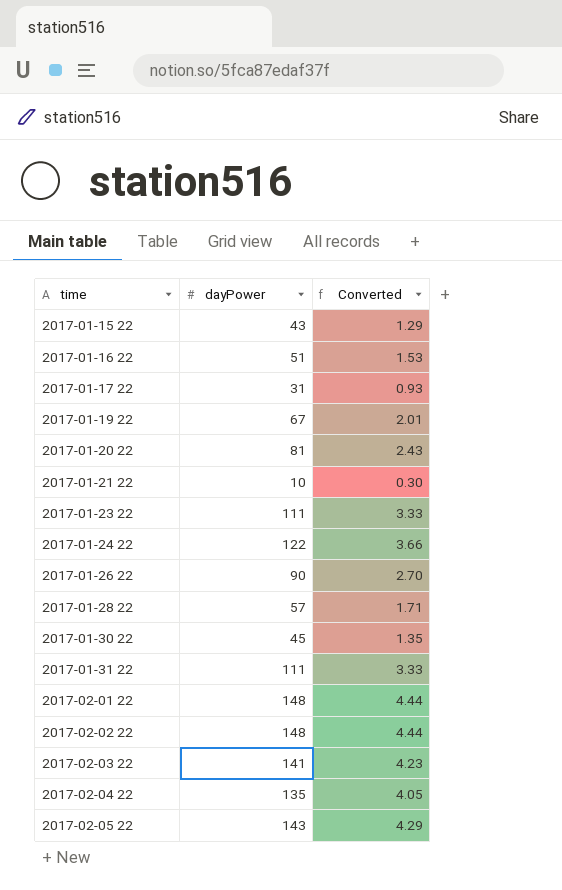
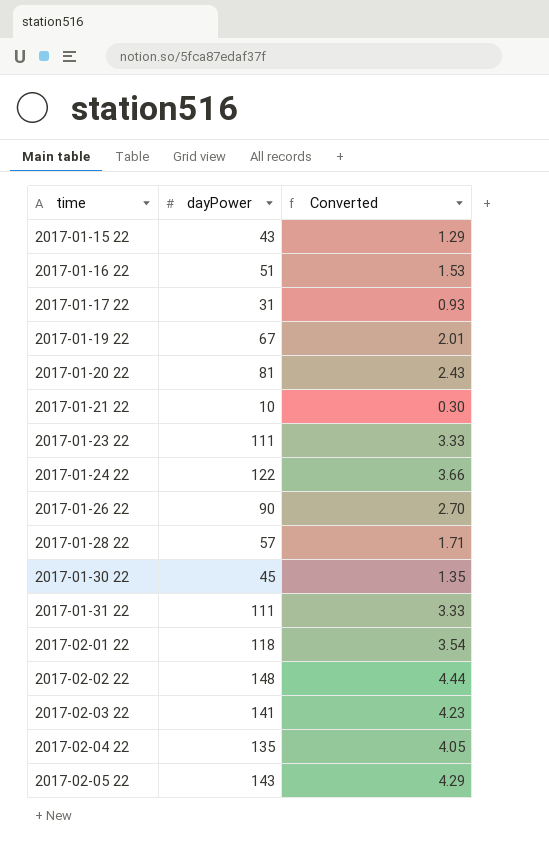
2017-02-01 22 | dayPower: 148 -> 118
2017-02-01 22 | Converted: 4.44 -> 3.54

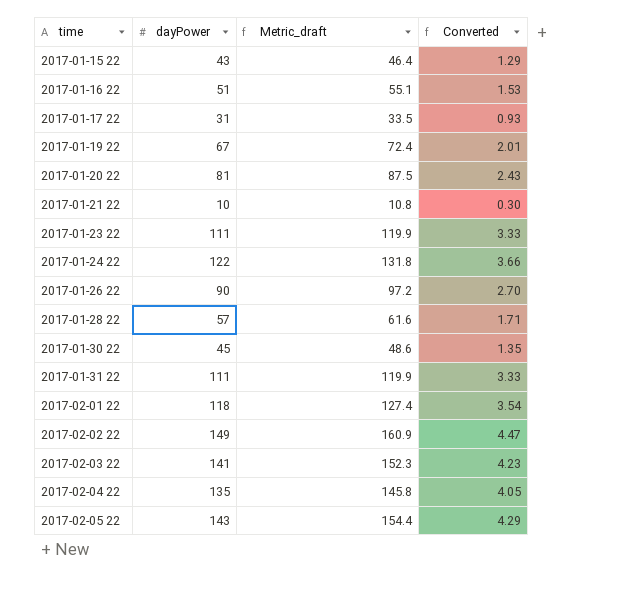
column Metric_draft | formula: none -> [dayPower] * 1.08
2017-02-02 22 | dayPower: 148 -> 149
2017-02-02 22 | Converted: 4.44 -> 4.47

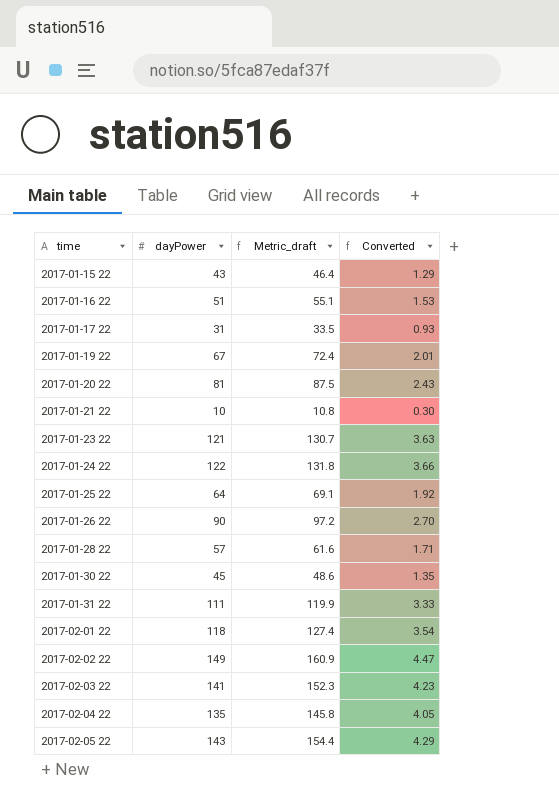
2017-01-23 22 | dayPower: 111 -> 121
2017-01-23 22 | Metric_draft: 119.9 -> 130.7
2017-01-23 22 | Converted: 3.33 -> 3.63
row 2017-01-25 22: none -> 64 | 69.1 | 1.92

